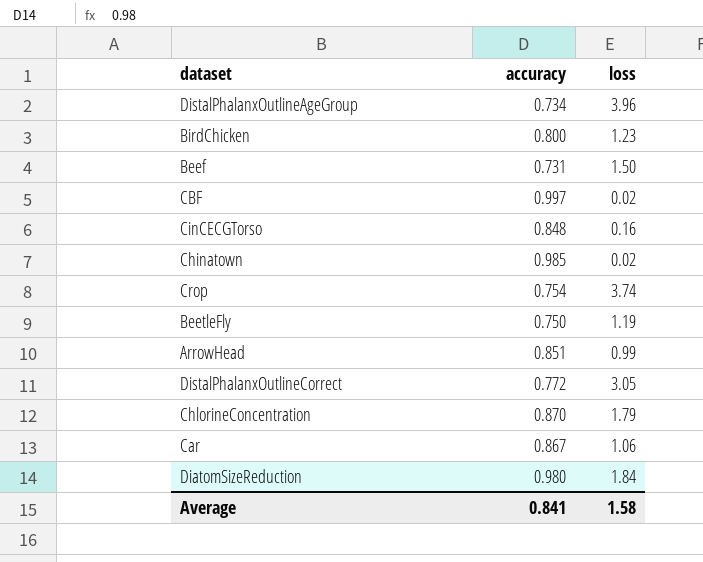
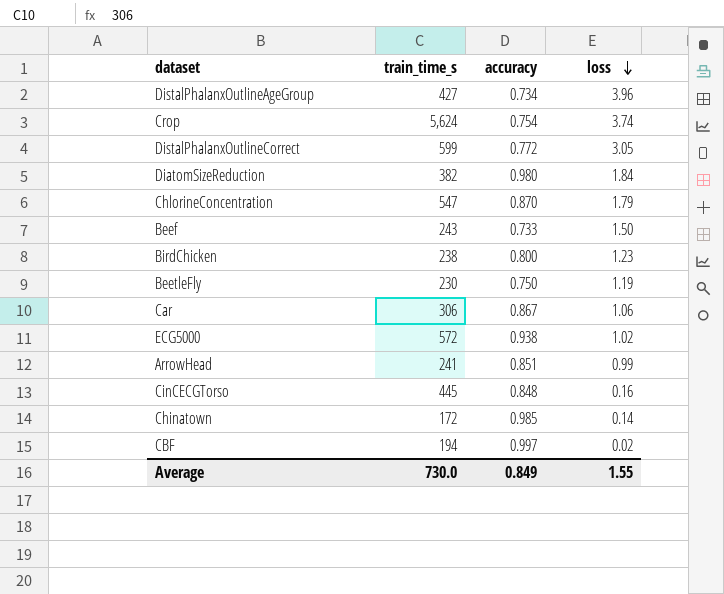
row order: none -> loss descending
column train_time_s | position: none -> 2
Beef | accuracy: 0.731 -> 0.733
row ECG5000: none -> 572 | 0.938 | 1.02
Chinatown | loss: 0.02 -> 0.14
Average | accuracy: 0.841 -> 0.849
Average | loss: 1.58 -> 1.55

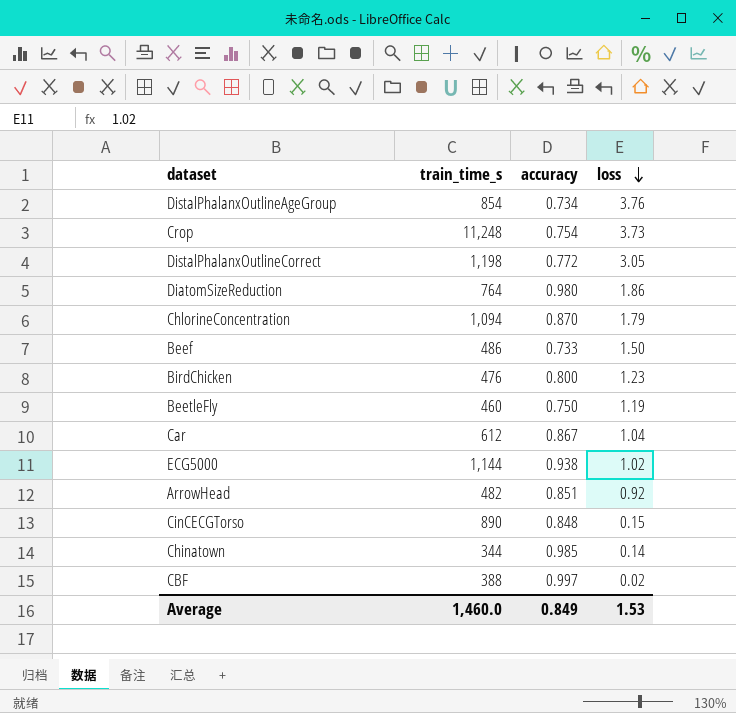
DistalPhalanxOutlineAgeGroup | train_time_s: 427 -> 854
DistalPhalanxOutlineAgeGroup | loss: 3.96 -> 3.76
Crop | train_time_s: 5,624 -> 11,248
Crop | loss: 3.74 -> 3.73
DistalPhalanxOutlineCorrect | train_time_s: 599 -> 1,198
DiatomSizeReduction | train_time_s: 382 -> 764
DiatomSizeReduction | loss: 1.84 -> 1.86
ChlorineConcentration | train_time_s: 547 -> 1,094
Beef | train_time_s: 243 -> 486
BirdChicken | train_time_s: 238 -> 476
BeetleFly | train_time_s: 230 -> 460
Car | train_time_s: 306 -> 612
Car | loss: 1.06 -> 1.04
ECG5000 | train_time_s: 572 -> 1,144
ArrowHead | train_time_s: 241 -> 482
ArrowHead | loss: 0.99 -> 0.92
CinCECGTorso | train_time_s: 445 -> 890
CinCECGTorso | loss: 0.16 -> 0.15
Chinatown | train_time_s: 172 -> 344
CBF | train_time_s: 194 -> 388
Average | train_time_s: 730.0 -> 1,460.0
Average | loss: 1.55 -> 1.53

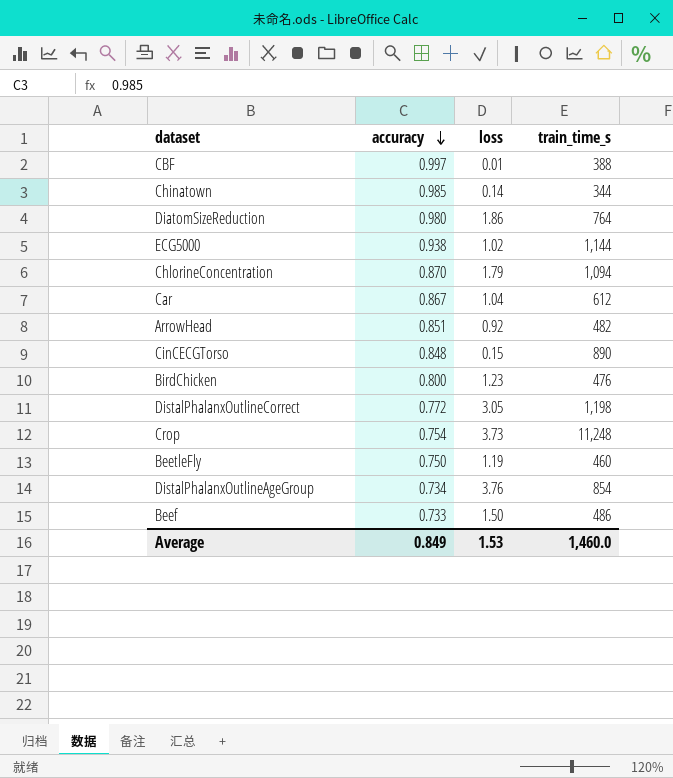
row order: loss descending -> accuracy descending
column train_time_s | position: 2 -> 4
CBF | loss: 0.02 -> 0.01

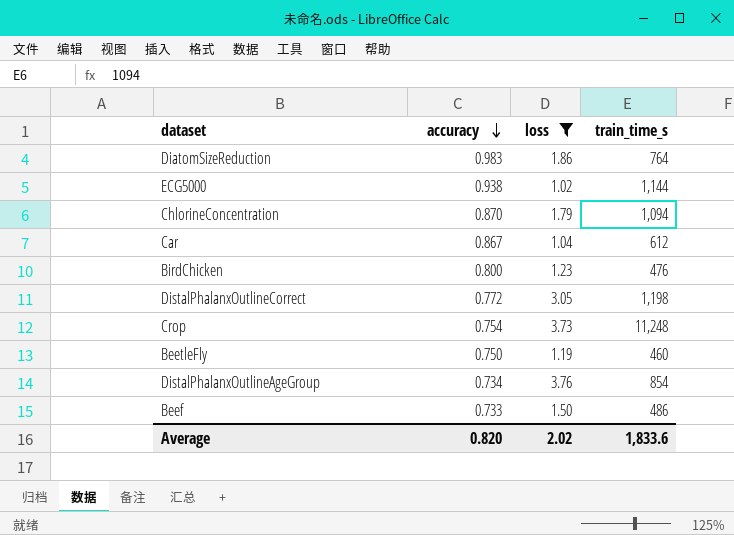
filter: none -> loss >= 1.02
DiatomSizeReduction | accuracy: 0.980 -> 0.983
Average | accuracy: 0.849 -> 0.820
Average | loss: 1.53 -> 2.02
Average | train_time_s: 1,460.0 -> 1,833.6

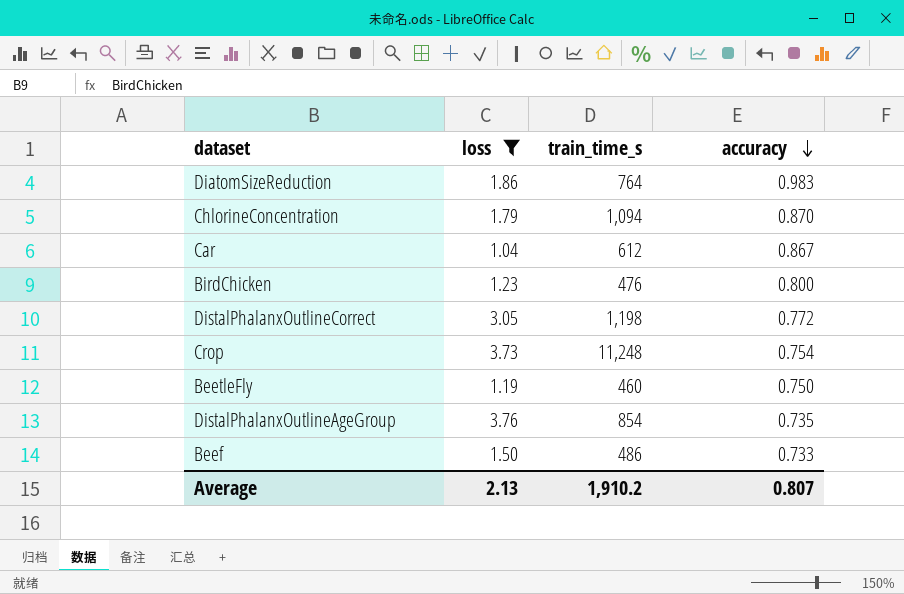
column accuracy | position: 2 -> 4
row ECG5000: 0.938 | 1.02 | 1,144 -> none
DistalPhalanxOutlineAgeGroup | accuracy: 0.734 -> 0.735
Average | loss: 2.02 -> 2.13
Average | train_time_s: 1,833.6 -> 1,910.2
Average | accuracy: 0.820 -> 0.807

